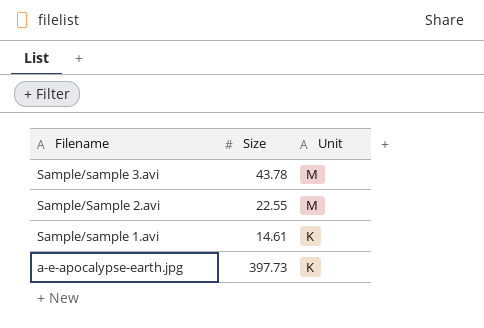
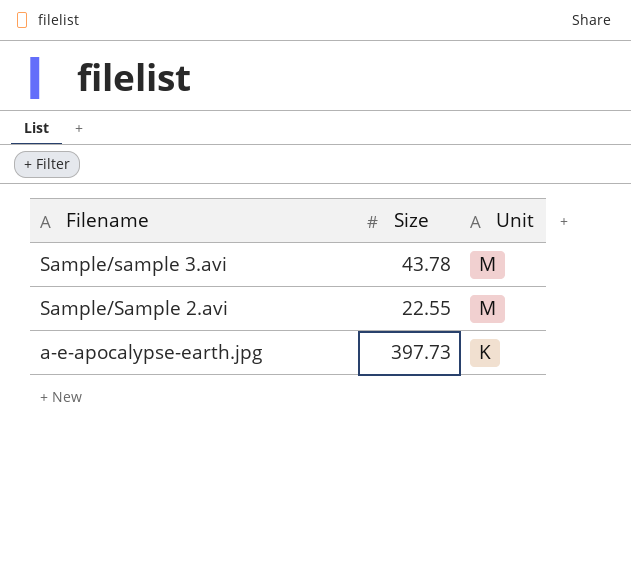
row Sample/sample 1.avi: 14.61 | K -> none

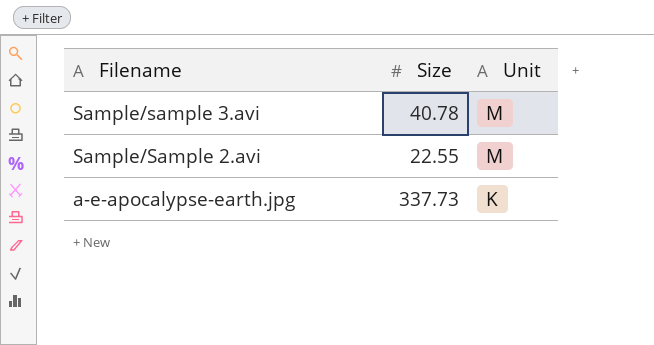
Sample/sample 3.avi | Size: 43.78 -> 40.78
a-e-apocalypse-earth.jpg | Size: 397.73 -> 337.73

